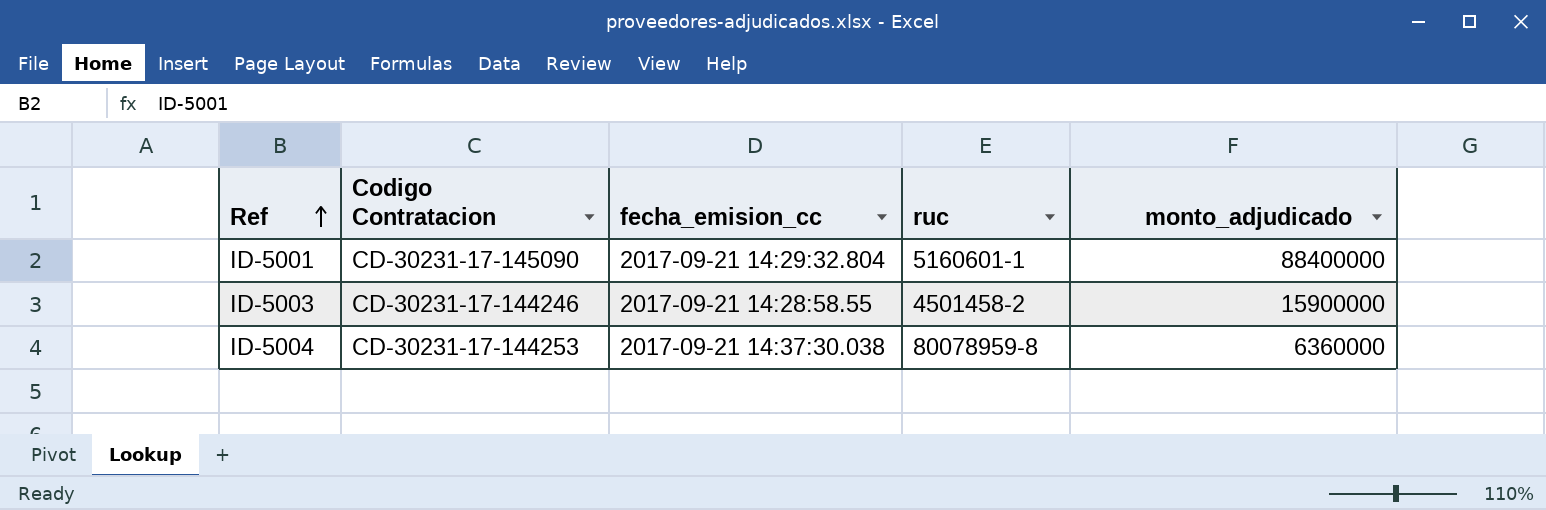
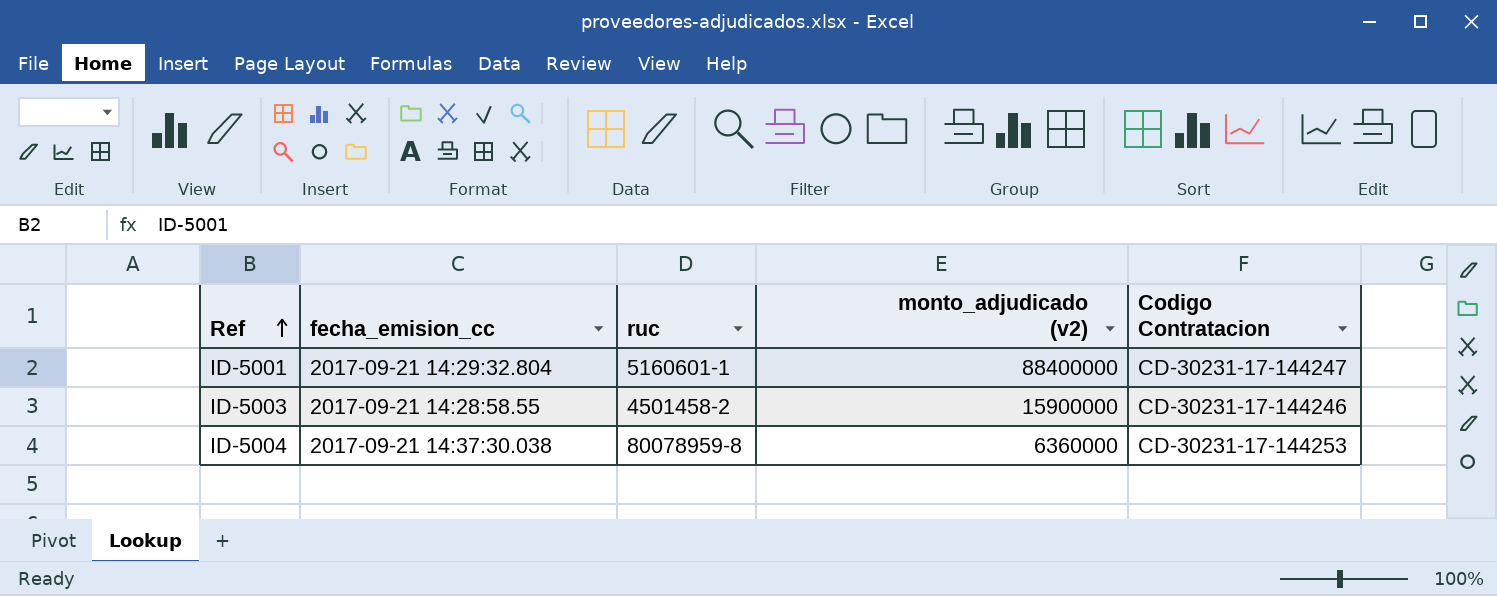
column name: monto_adjudicado -> monto_adjudicado (v2)
column Codigo Contratacion | position: 2 -> 5
ID-5001 | Codigo Contratacion: CD-30231-17-145090 -> CD-30231-17-144247

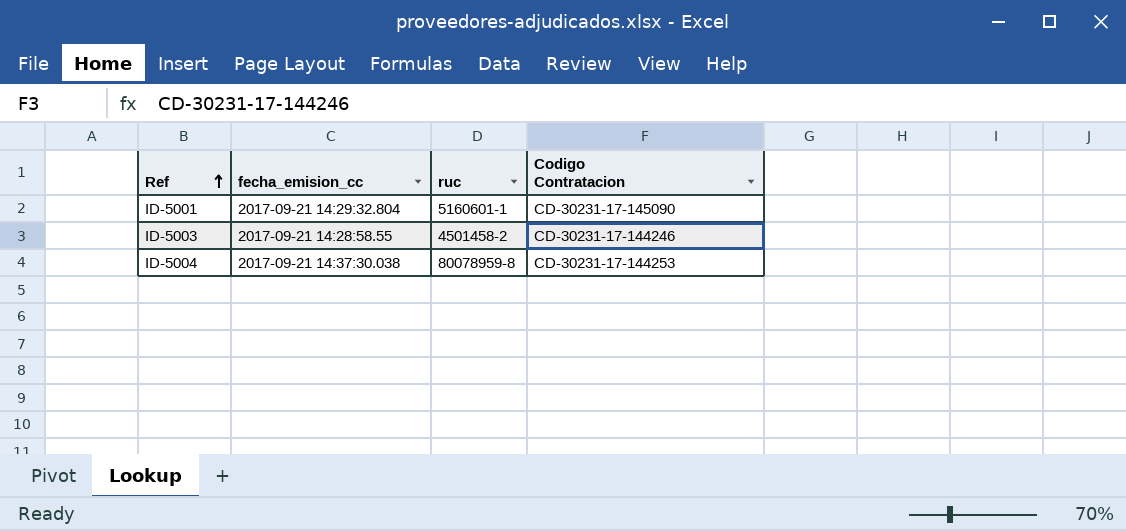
column monto_adjudicado (v2) | position: 4 -> none
ID-5001 | Codigo Contratacion: CD-30231-17-144247 -> CD-30231-17-145090

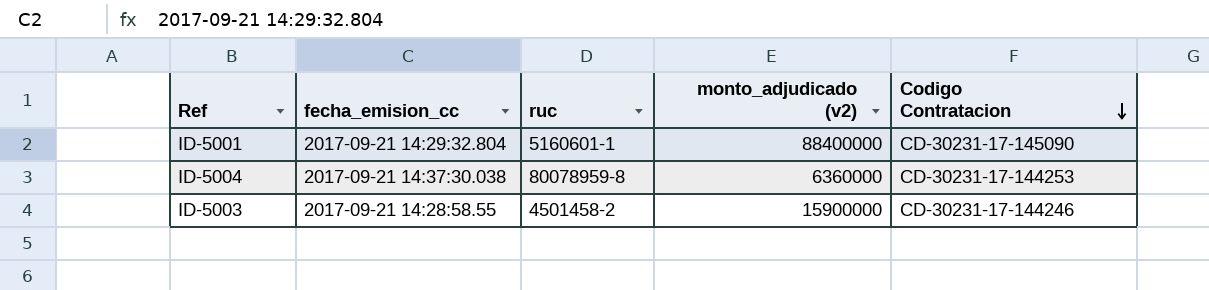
row order: Ref ascending -> Codigo Contratacion descending
column monto_adjudicado (v2) | position: none -> 4

